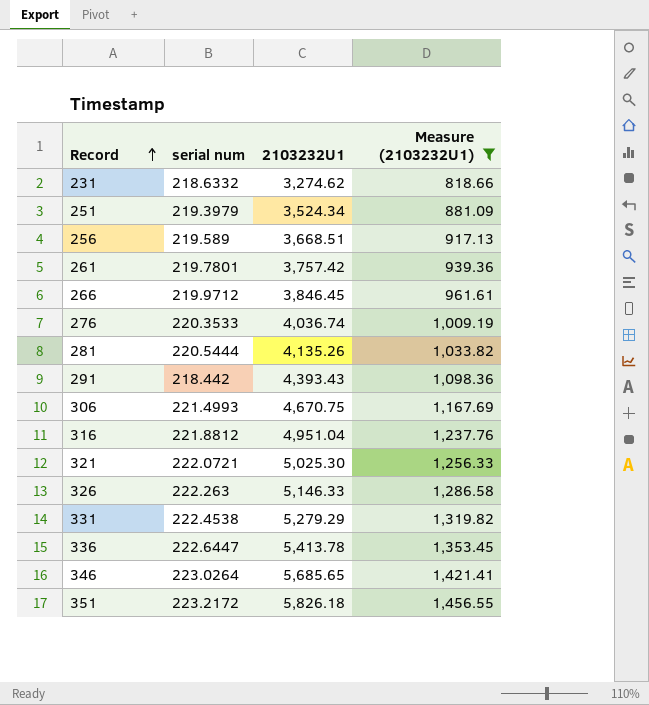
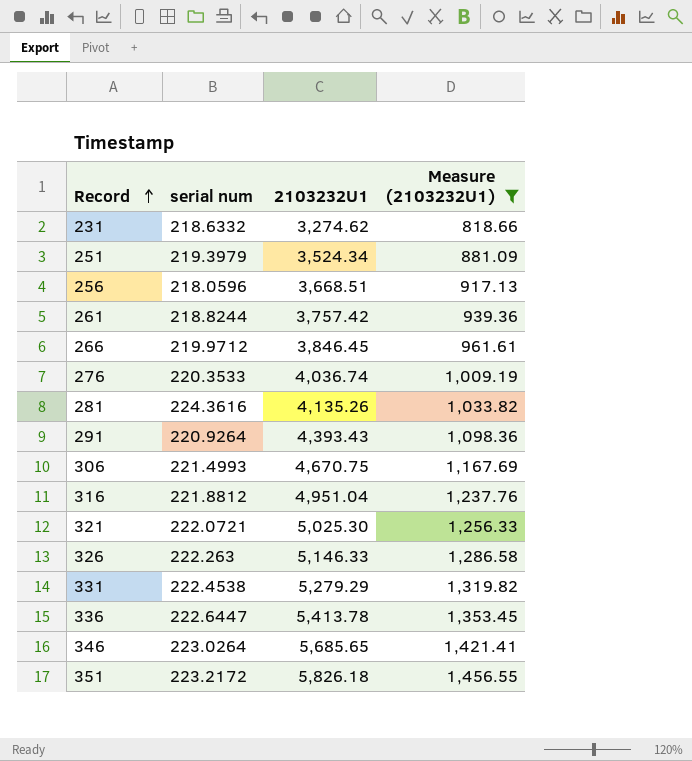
256 | serial num: 219.589 -> 218.0596
261 | serial num: 219.7801 -> 218.8244
281 | serial num: 220.5444 -> 224.3616
291 | serial num: 218.442 -> 220.9264

